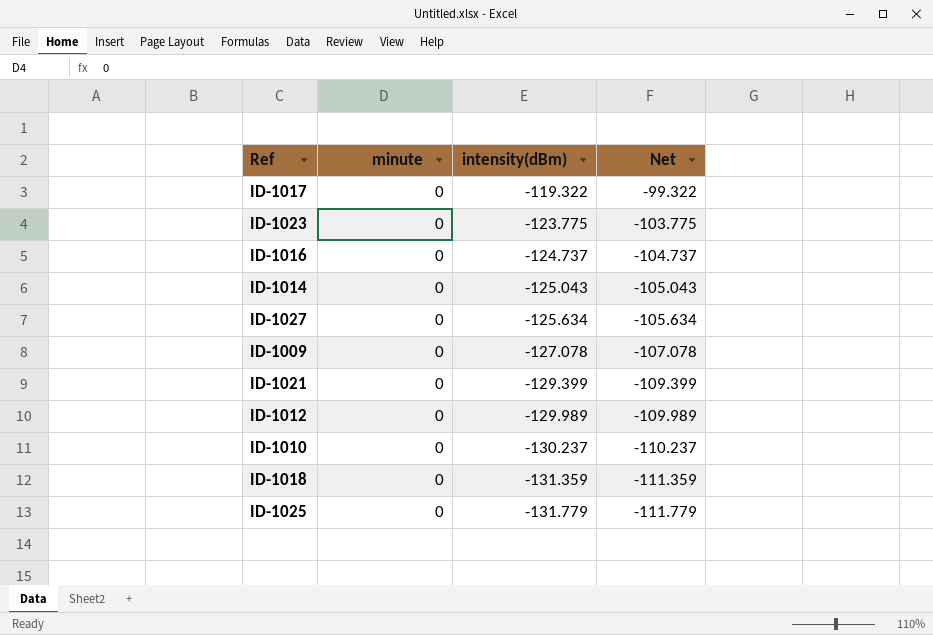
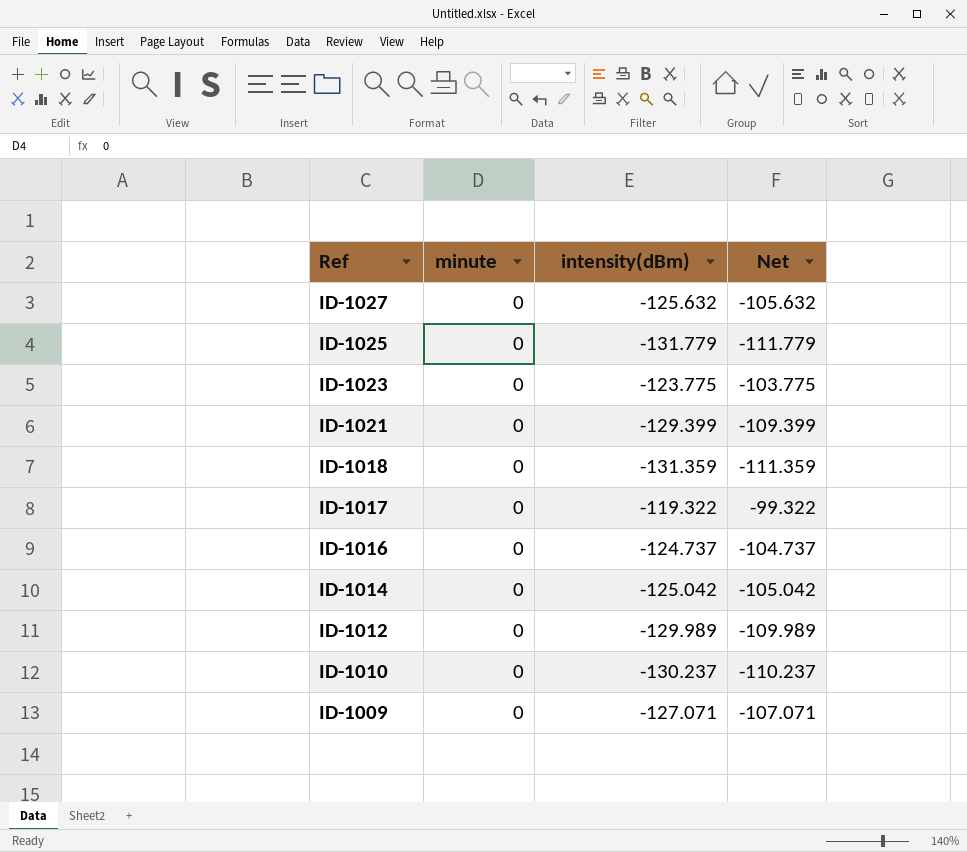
row order: intensity(dBm) descending -> Ref descending
ID-1027 | intensity(dBm): -125.634 -> -125.632
ID-1027 | Net: -105.634 -> -105.632
ID-1014 | intensity(dBm): -125.043 -> -125.042
ID-1014 | Net: -105.043 -> -105.042
ID-1009 | intensity(dBm): -127.078 -> -127.071
ID-1009 | Net: -107.078 -> -107.071

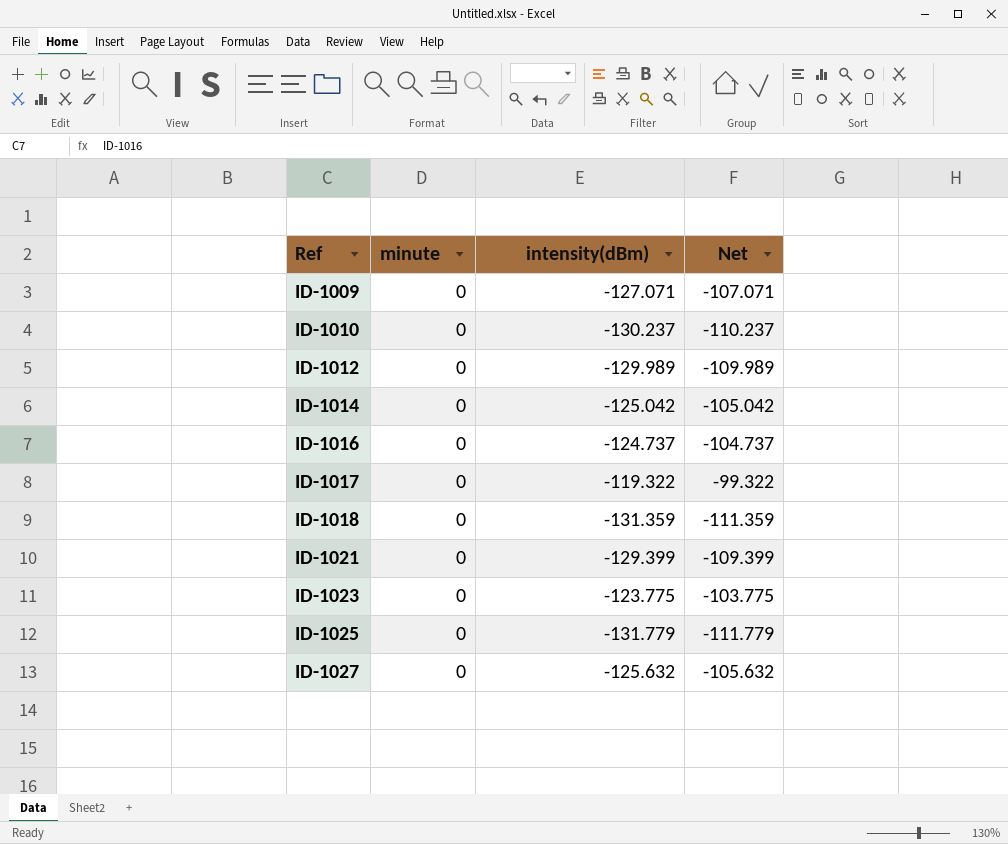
row order: Ref descending -> Ref ascending

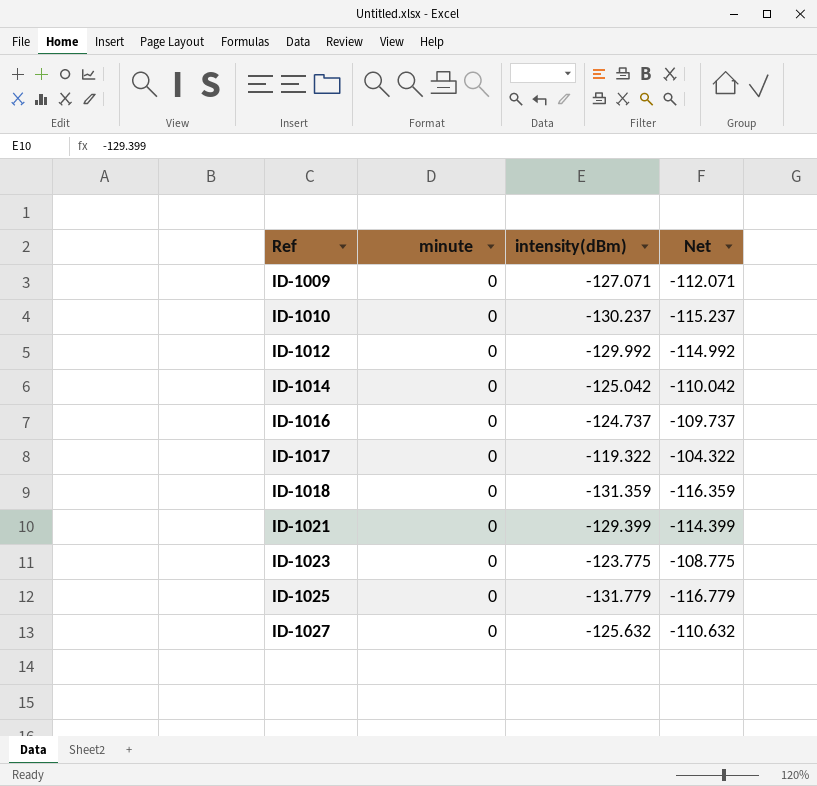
column Net | formula: [intensity(dBm)] + 20 -> [intensity(dBm)] + 15
ID-1012 | intensity(dBm): -129.989 -> -129.992

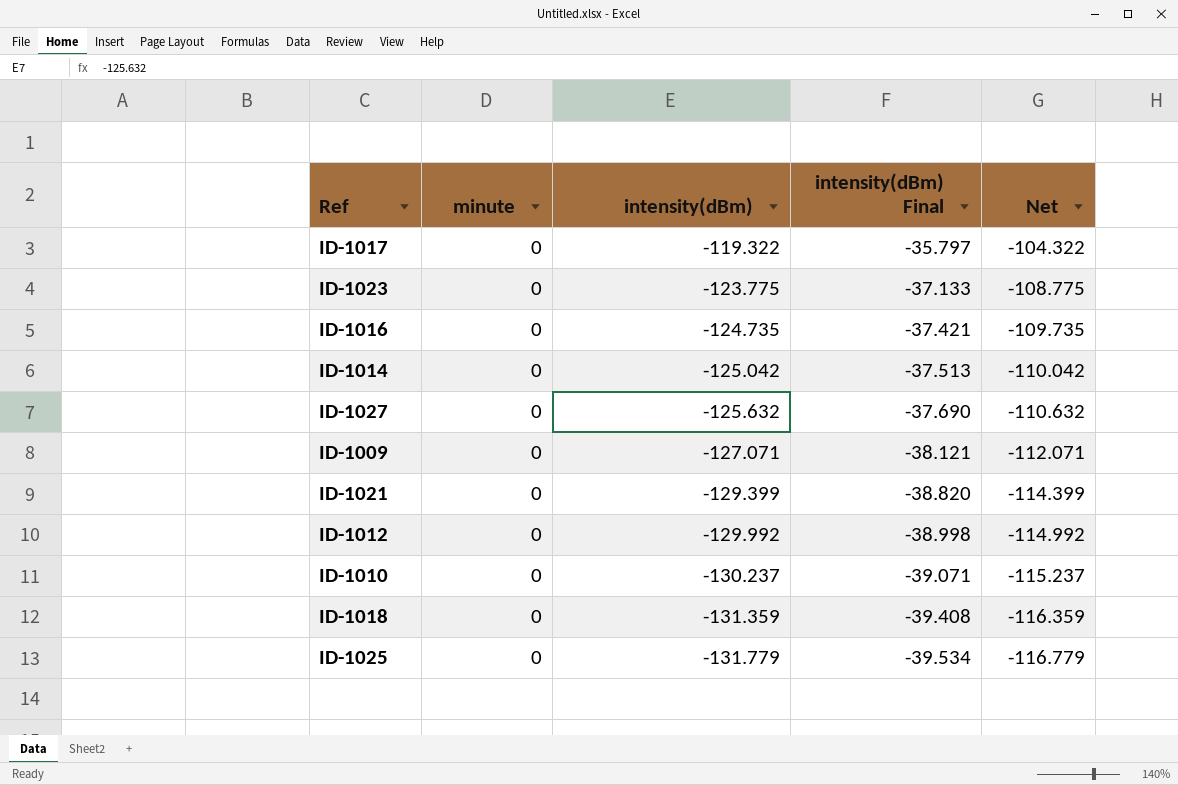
row order: Ref ascending -> intensity(dBm) descending
column intensity(dBm) Final | formula: none -> [intensity(dBm)] * 0.3
ID-1016 | intensity(dBm): -124.737 -> -124.735
ID-1016 | Net: -109.737 -> -109.735

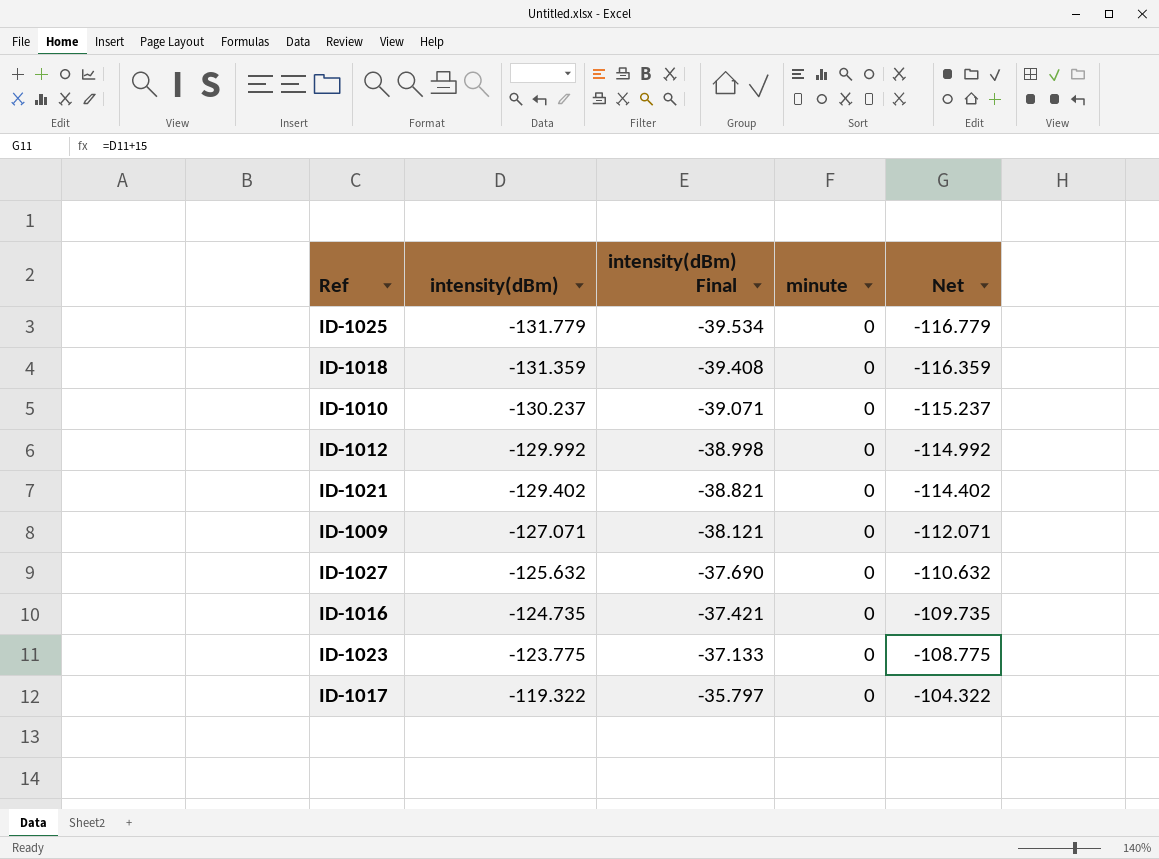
row order: intensity(dBm) descending -> intensity(dBm) ascending
column minute | position: 2 -> 4
row ID-1014: 0 | -125.042 | -37.513 | -110.042 -> none
ID-1021 | intensity(dBm): -129.399 -> -129.402
ID-1021 | intensity(dBm) Final: -38.820 -> -38.821
ID-1021 | Net: -114.399 -> -114.402

